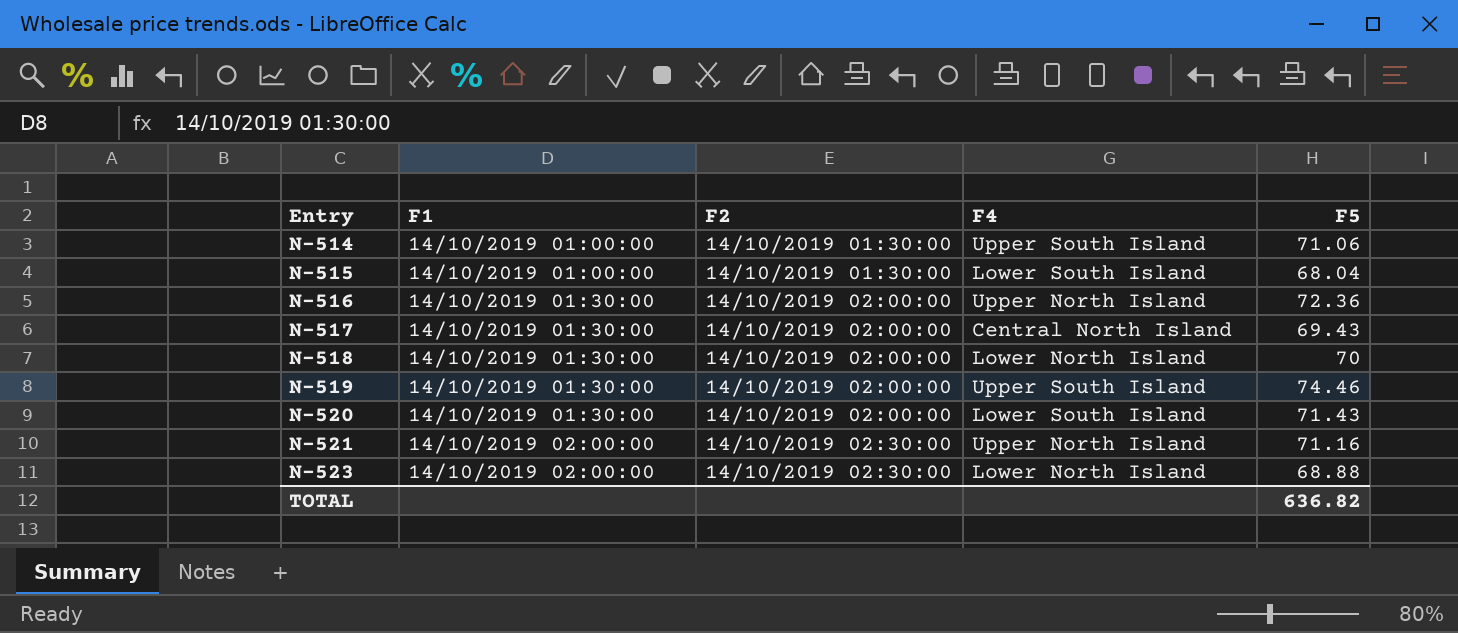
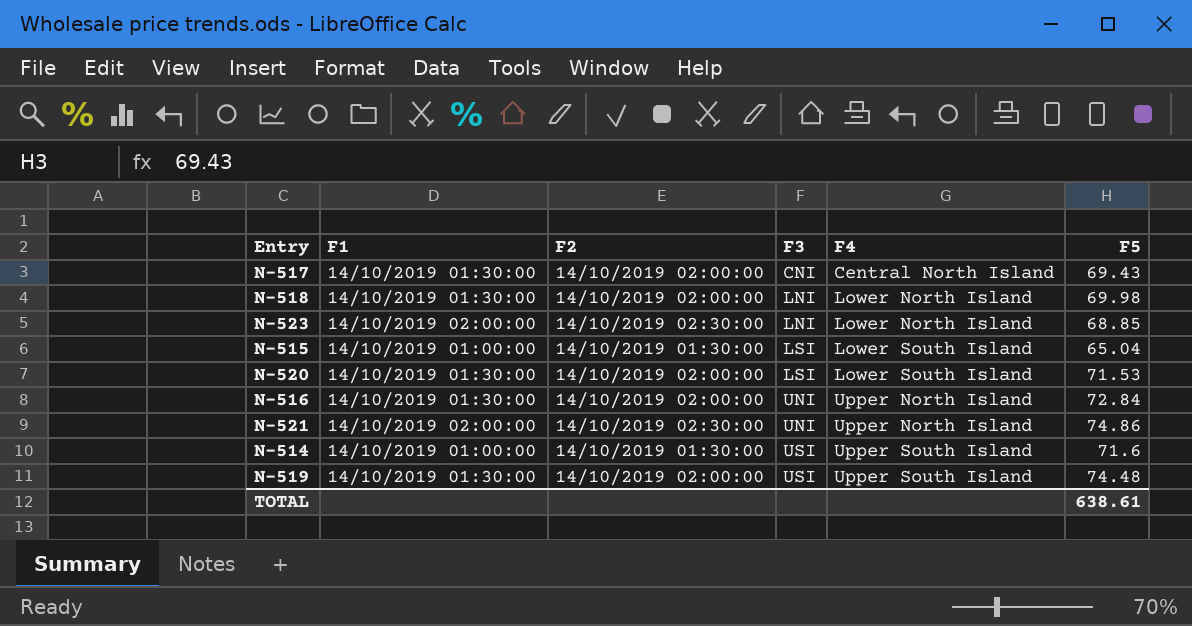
row order: Entry ascending -> F3 ascending
column F3 | position: none -> 4
N-518 | F5: 70 -> 69.98
N-523 | F5: 68.88 -> 68.85
N-515 | F5: 68.04 -> 65.04
N-520 | F5: 71.43 -> 71.53
N-516 | F5: 72.36 -> 72.84
N-521 | F5: 71.16 -> 74.86
N-514 | F5: 71.06 -> 71.6
N-519 | F5: 74.46 -> 74.48
TOTAL | F5: 636.82 -> 638.61

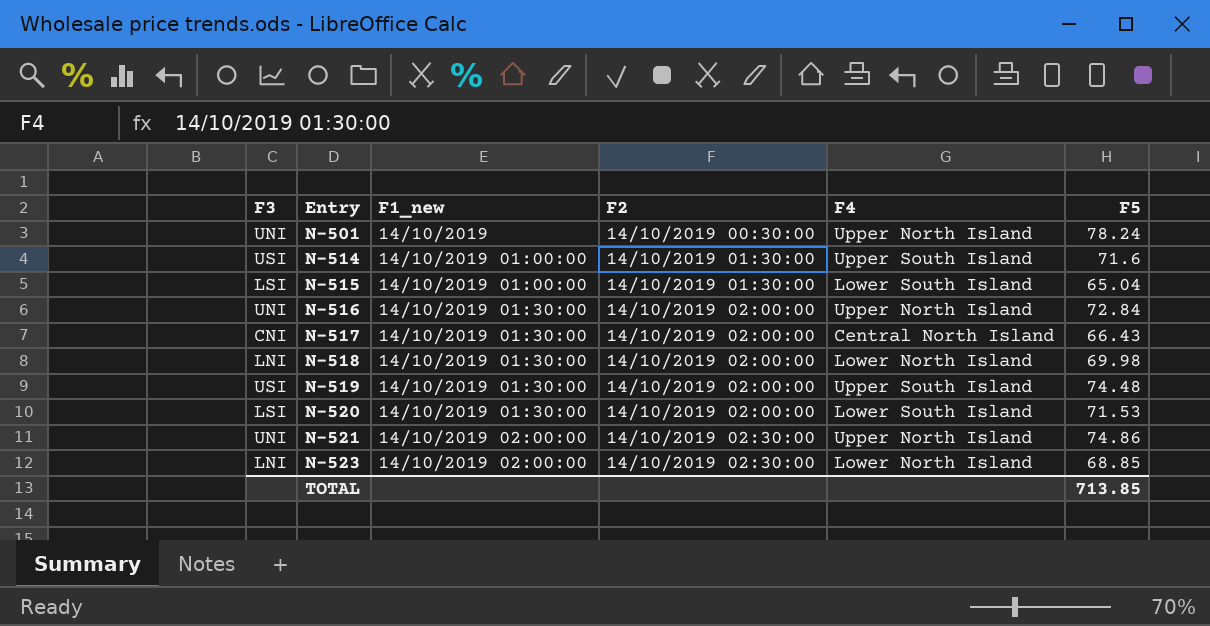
row order: F3 ascending -> Entry ascending
column F3 | position: 4 -> 1
column name: F1 -> F1_new
row N-501: none -> UNI | 14/10/2019 | 14/10/2019 00:30:00 | Upper North Island | 78.24
N-517 | F5: 69.43 -> 66.43
TOTAL | F5: 638.61 -> 713.85

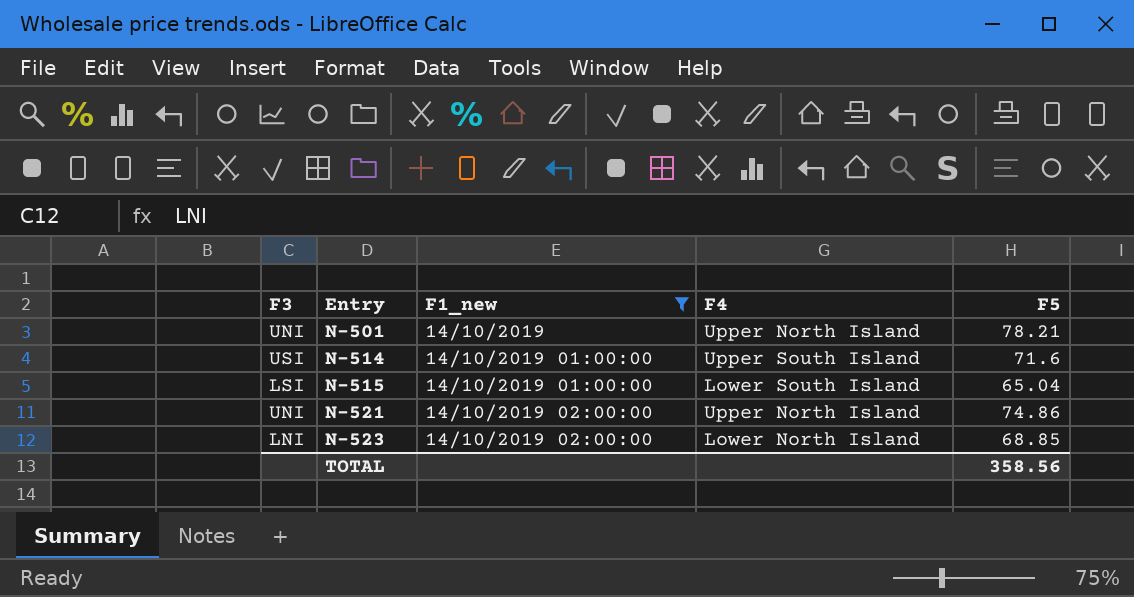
filter: none -> F1_new != 14/10/2019 01:30:00
column F2 | position: 4 -> none
N-501 | F5: 78.24 -> 78.21
TOTAL | F5: 713.85 -> 358.56

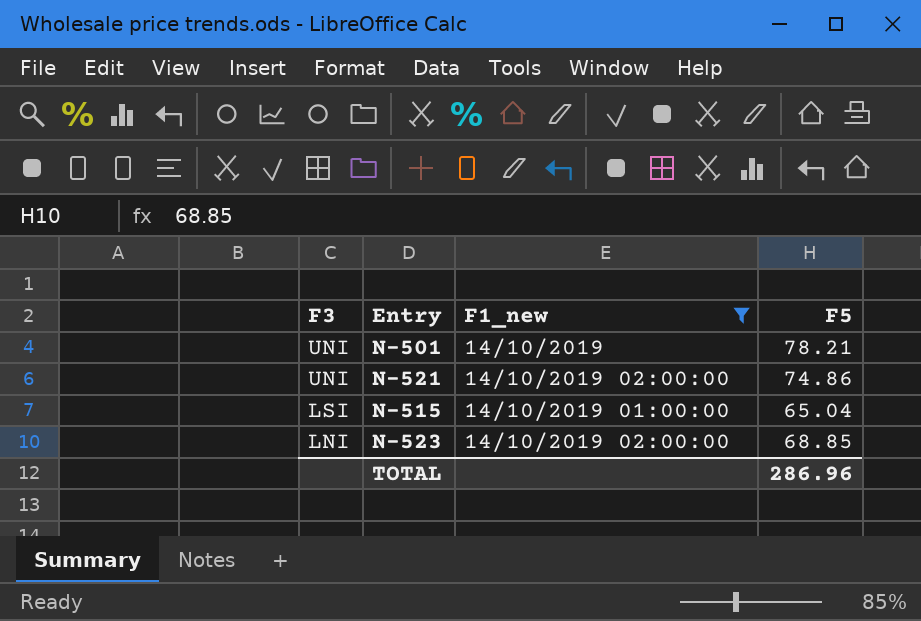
row order: Entry ascending -> F3 descending
column F4 | position: 4 -> none
row N-514: USI | 14/10/2019 01:00:00 | Upper South Island | 71.6 -> none
TOTAL | F5: 358.56 -> 286.96

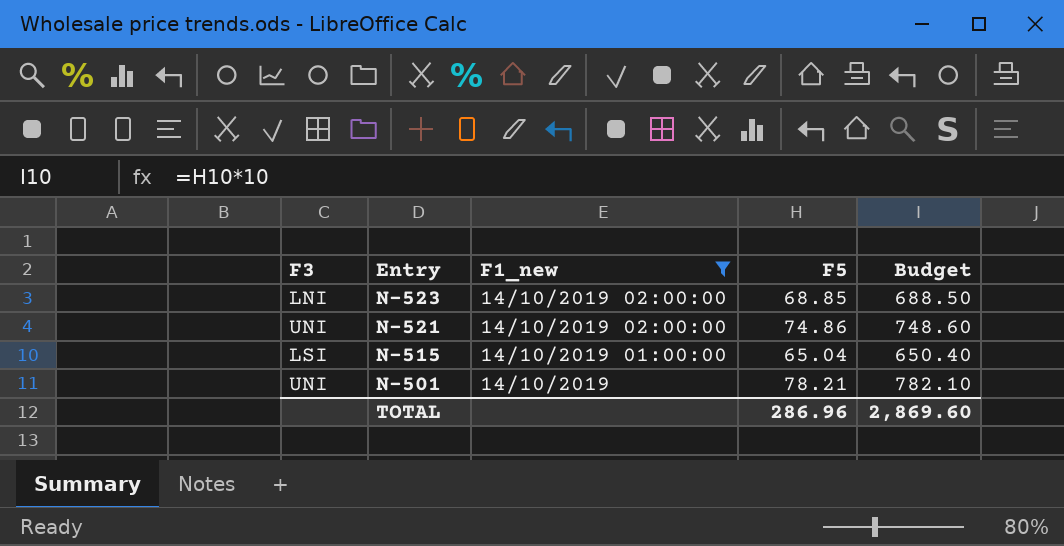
row order: F3 descending -> Entry descending
column Budget | formula: none -> [F5] * 10

